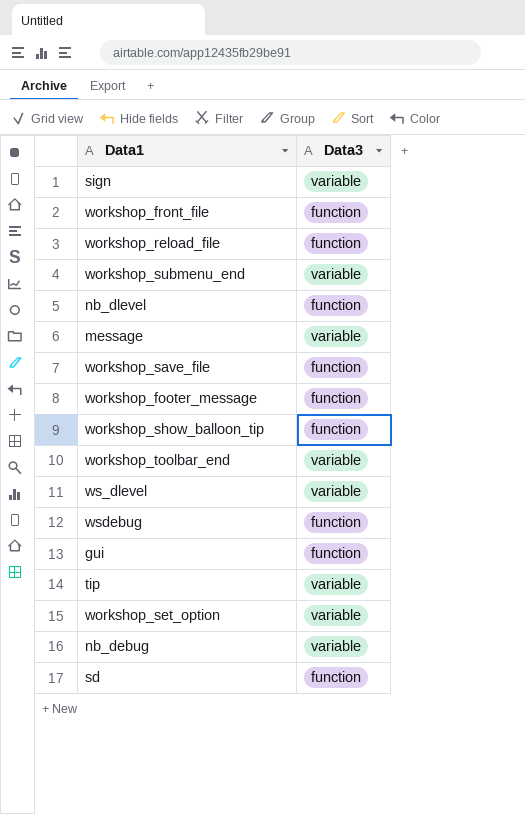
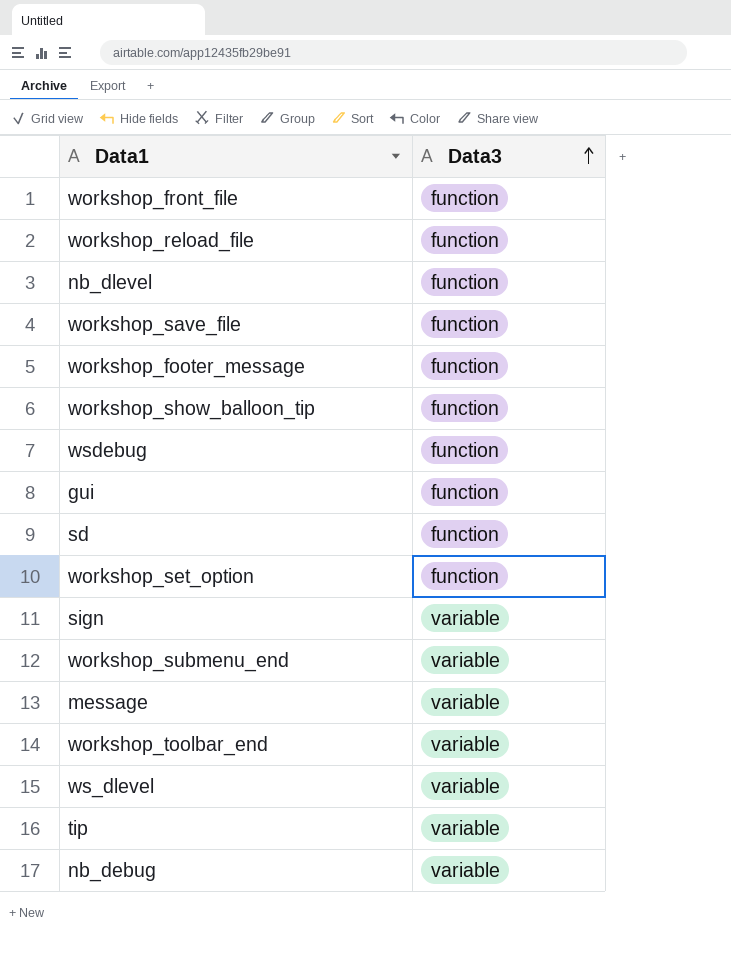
row order: none -> Data3 ascending
workshop_set_option | Data3: variable -> function

